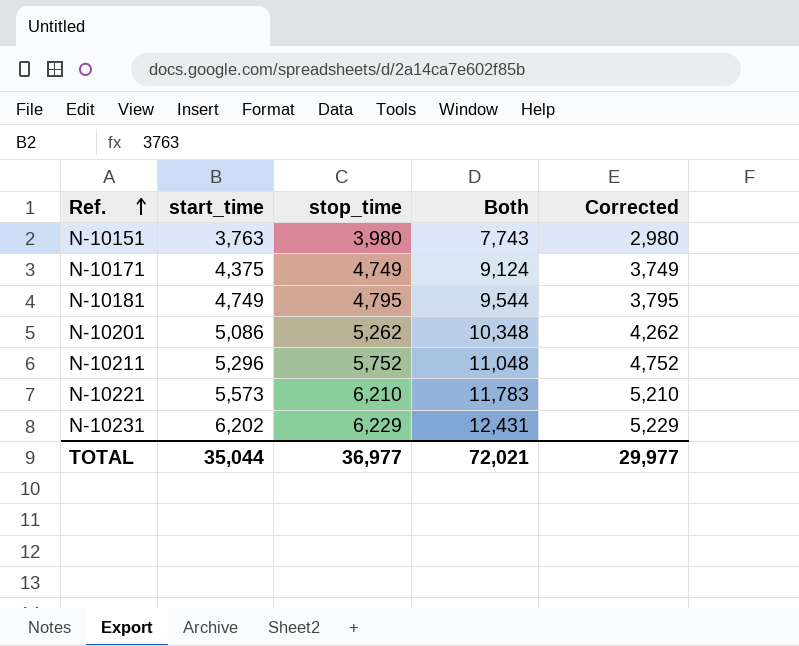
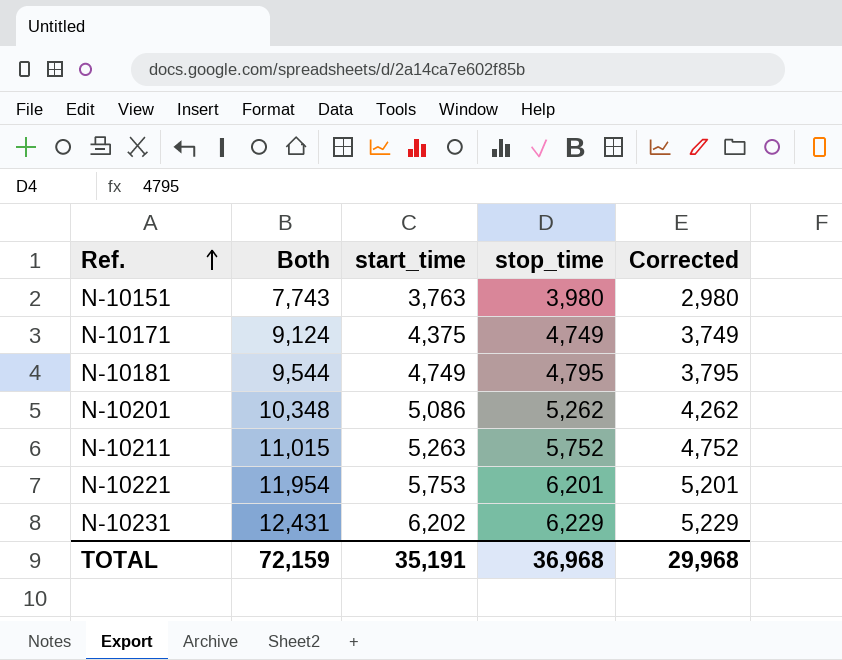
column Both | position: 4 -> 2
N-10211 | Both: 11,048 -> 11,015
N-10211 | start_time: 5,296 -> 5,263
N-10221 | Both: 11,783 -> 11,954
N-10221 | start_time: 5,573 -> 5,753
N-10221 | stop_time: 6,210 -> 6,201
N-10221 | Corrected: 5,210 -> 5,201
TOTAL | Both: 72,021 -> 72,159
TOTAL | start_time: 35,044 -> 35,191
TOTAL | stop_time: 36,977 -> 36,968
TOTAL | Corrected: 29,977 -> 29,968

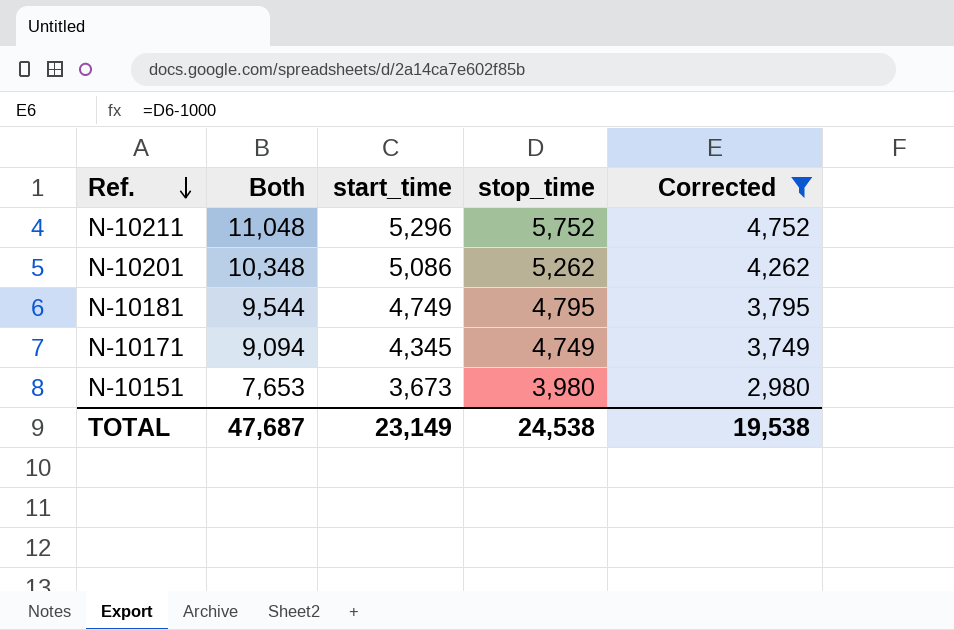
filter: none -> Corrected <= 4,752
row order: Ref. ascending -> Ref. descending
N-10211 | Both: 11,015 -> 11,048
N-10211 | start_time: 5,263 -> 5,296
N-10171 | Both: 9,124 -> 9,094
N-10171 | start_time: 4,375 -> 4,345
N-10151 | Both: 7,743 -> 7,653
N-10151 | start_time: 3,763 -> 3,673
TOTAL | Both: 72,159 -> 47,687
TOTAL | start_time: 35,191 -> 23,149
TOTAL | stop_time: 36,968 -> 24,538
TOTAL | Corrected: 29,968 -> 19,538

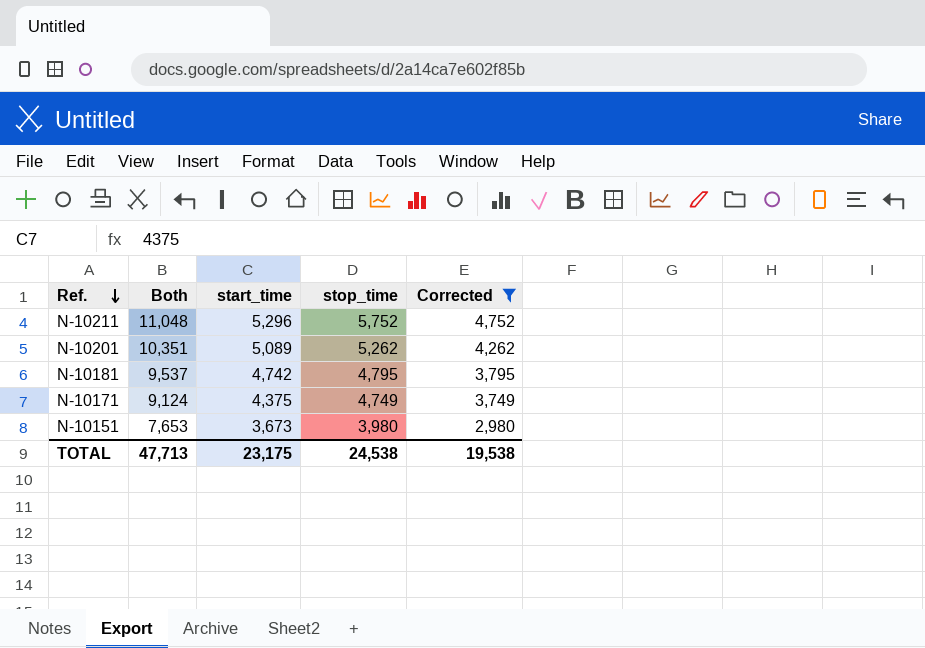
N-10201 | Both: 10,348 -> 10,351
N-10201 | start_time: 5,086 -> 5,089
N-10181 | Both: 9,544 -> 9,537
N-10181 | start_time: 4,749 -> 4,742
N-10171 | Both: 9,094 -> 9,124
N-10171 | start_time: 4,345 -> 4,375
TOTAL | Both: 47,687 -> 47,713
TOTAL | start_time: 23,149 -> 23,175

